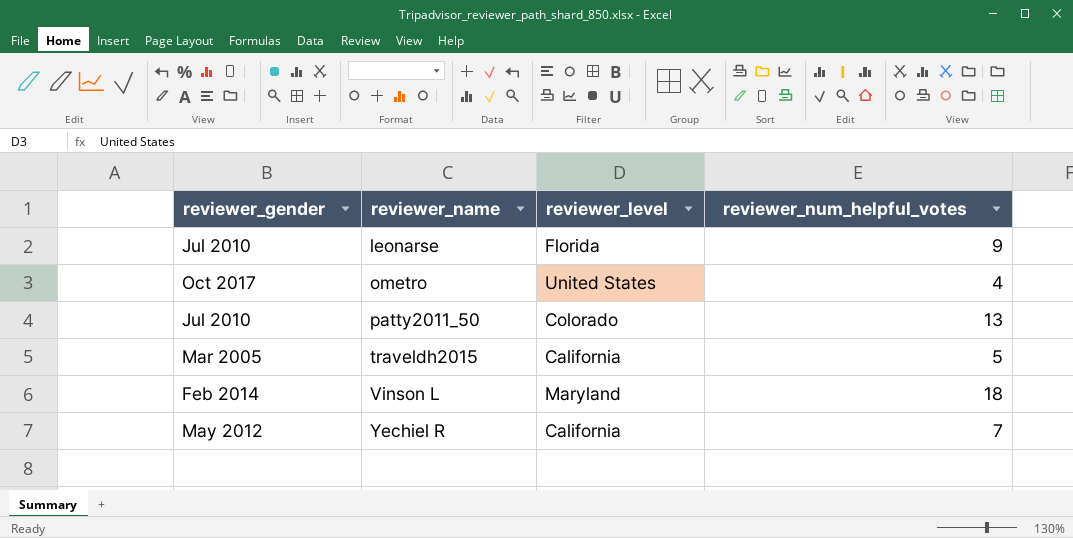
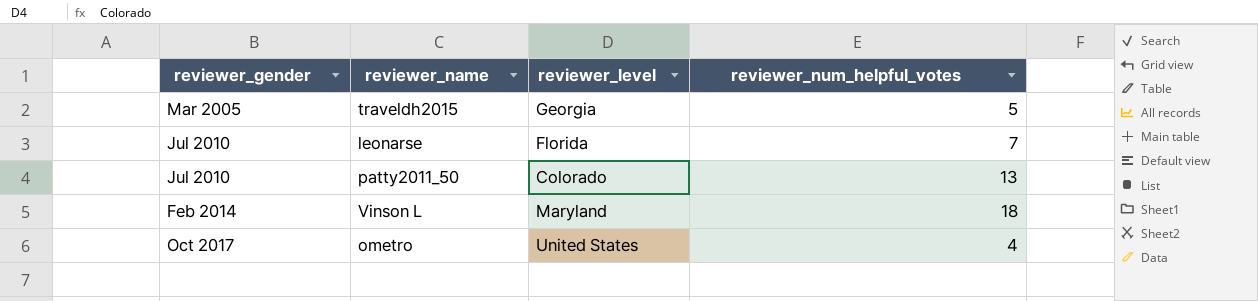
row order: reviewer_name ascending -> reviewer_gender ascending
row Yechiel R: May 2012 | California | 7 -> none
traveldh2015 | reviewer_level: California -> Georgia
leonarse | reviewer_num_helpful_votes: 9 -> 7

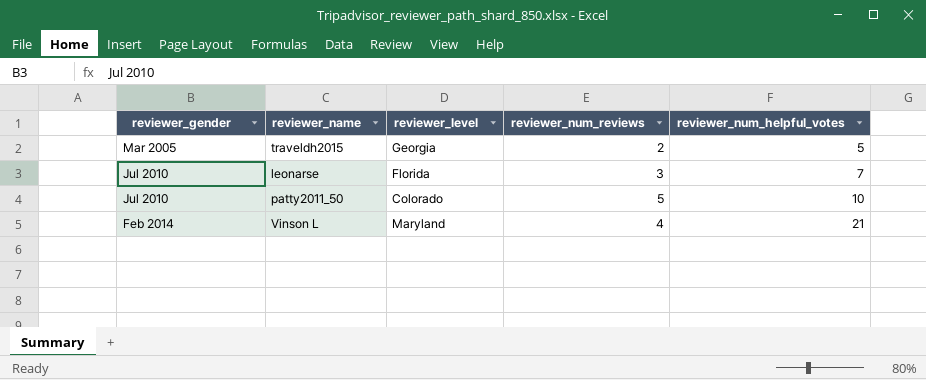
column reviewer_num_reviews | position: none -> 4
row ometro: Oct 2017 | United States | 4 -> none
patty2011_50 | reviewer_num_helpful_votes: 13 -> 10
Vinson L | reviewer_num_helpful_votes: 18 -> 21

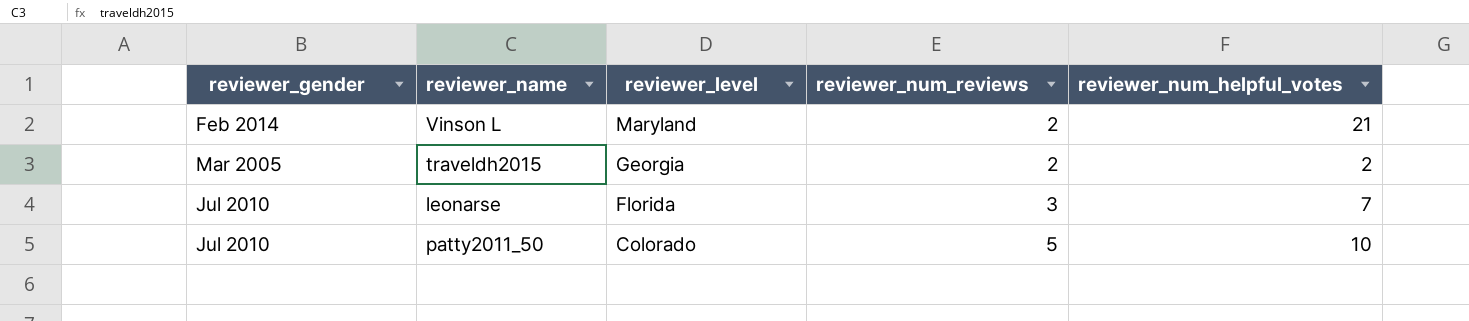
row order: reviewer_gender ascending -> reviewer_level descending
Vinson L | reviewer_num_reviews: 4 -> 2
traveldh2015 | reviewer_num_helpful_votes: 5 -> 2

